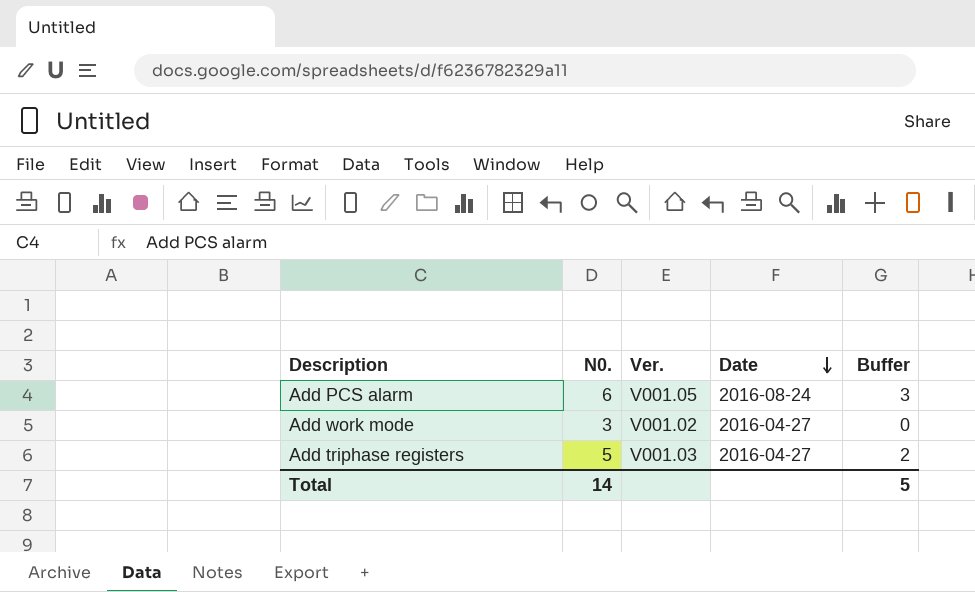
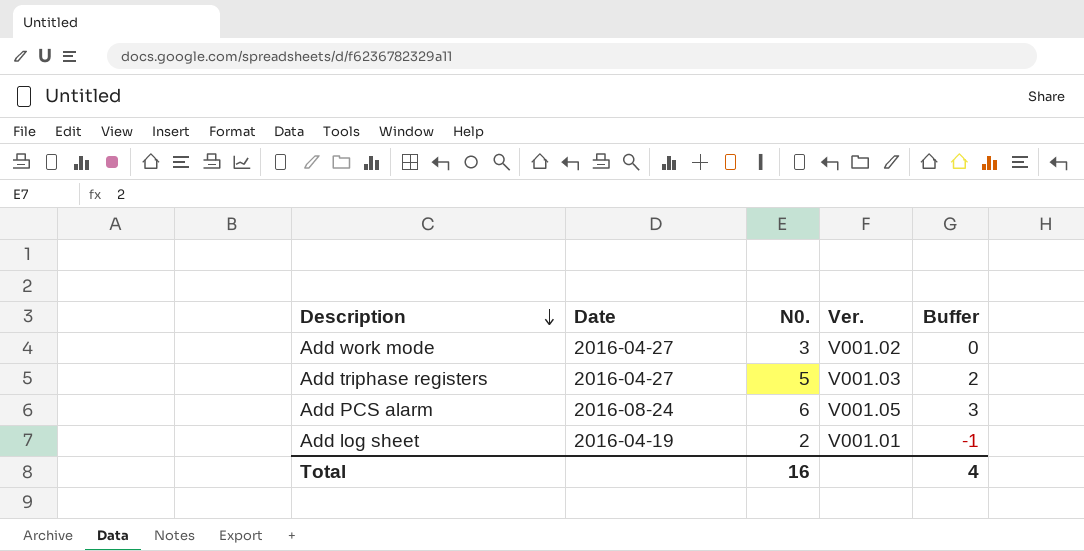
row order: Date descending -> Description descending
column Date | position: 4 -> 2
row Add log sheet: none -> 2016-04-19 | 2 | V001.01 | -1
Total | N0.: 14 -> 16
Total | Buffer: 5 -> 4

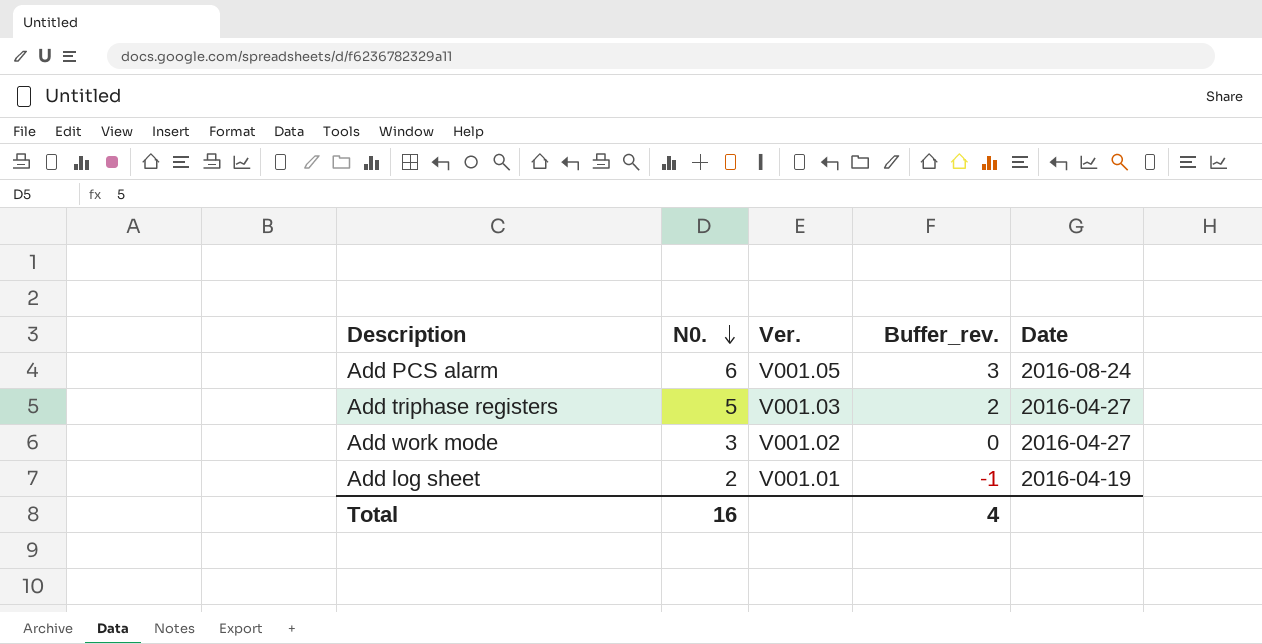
row order: Description descending -> N0. descending
column name: Buffer -> Buffer_rev.
column Date | position: 2 -> 5

